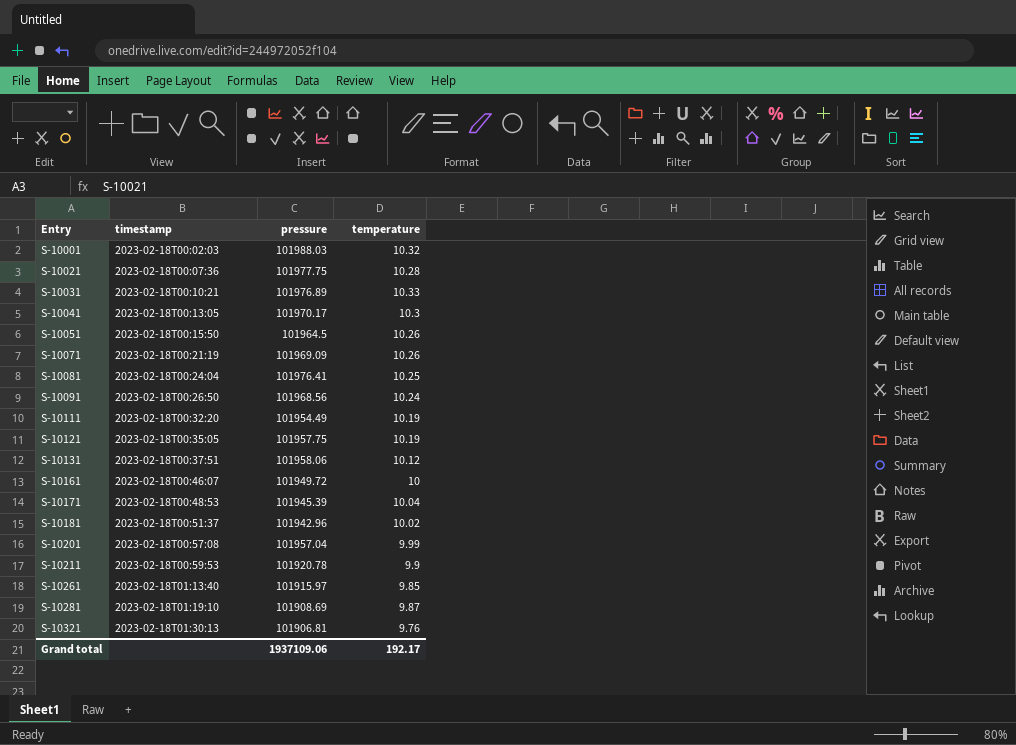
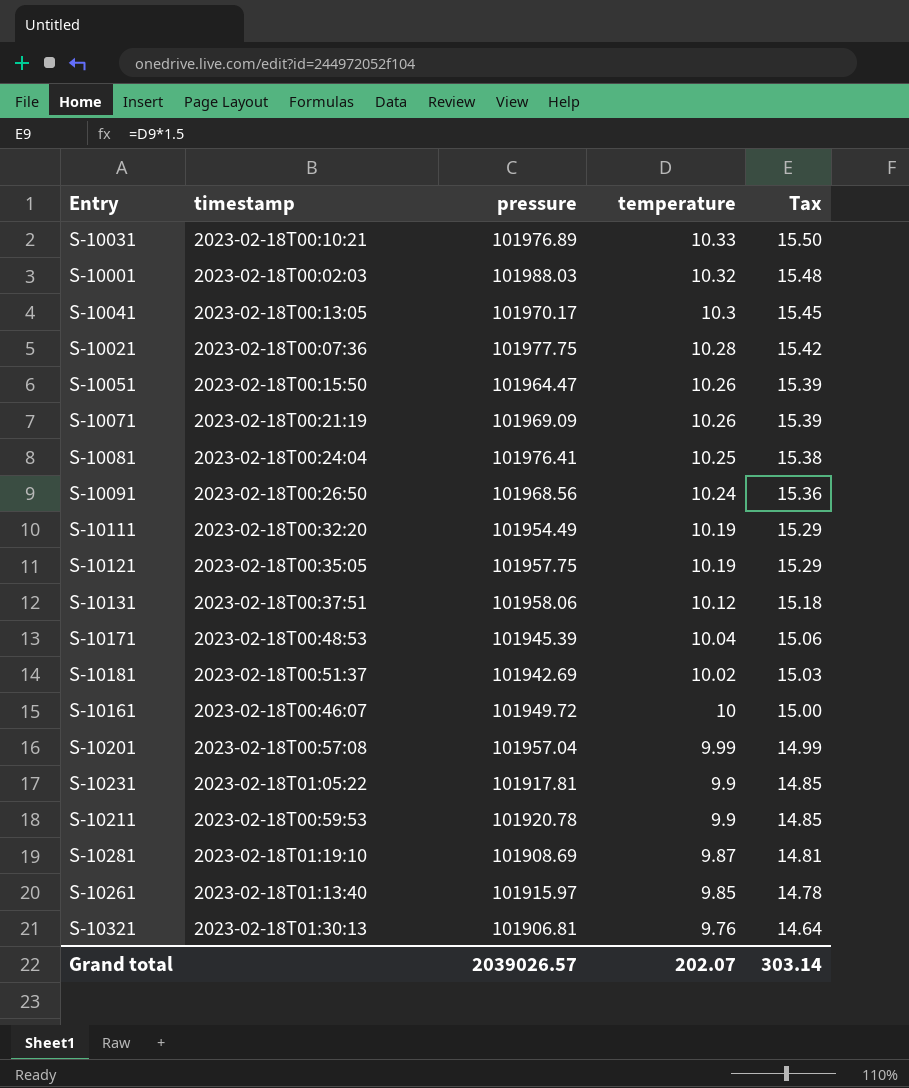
row order: Entry ascending -> temperature descending
column Tax | formula: none -> [temperature] * 1.5
S-10051 | pressure: 101964.5 -> 101964.47
S-10181 | pressure: 101942.96 -> 101942.69
row S-10231: none -> 2023-02-18T01:05:22 | 101917.81 | 9.9 | 14.85
Grand total | pressure: 1937109.06 -> 2039026.57
Grand total | temperature: 192.17 -> 202.07

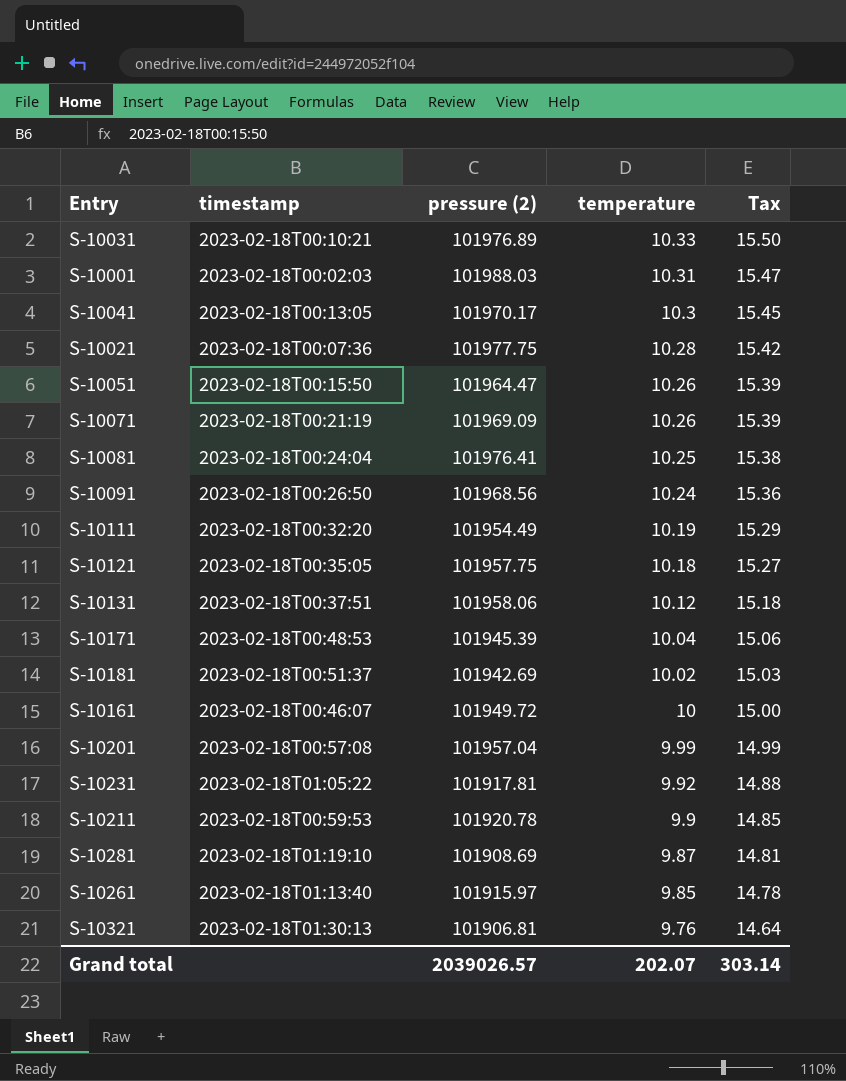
column name: pressure -> pressure (2)
S-10001 | temperature: 10.32 -> 10.31
S-10001 | Tax: 15.48 -> 15.47
S-10121 | temperature: 10.19 -> 10.18
S-10121 | Tax: 15.29 -> 15.27
S-10231 | temperature: 9.9 -> 9.92
S-10231 | Tax: 14.85 -> 14.88

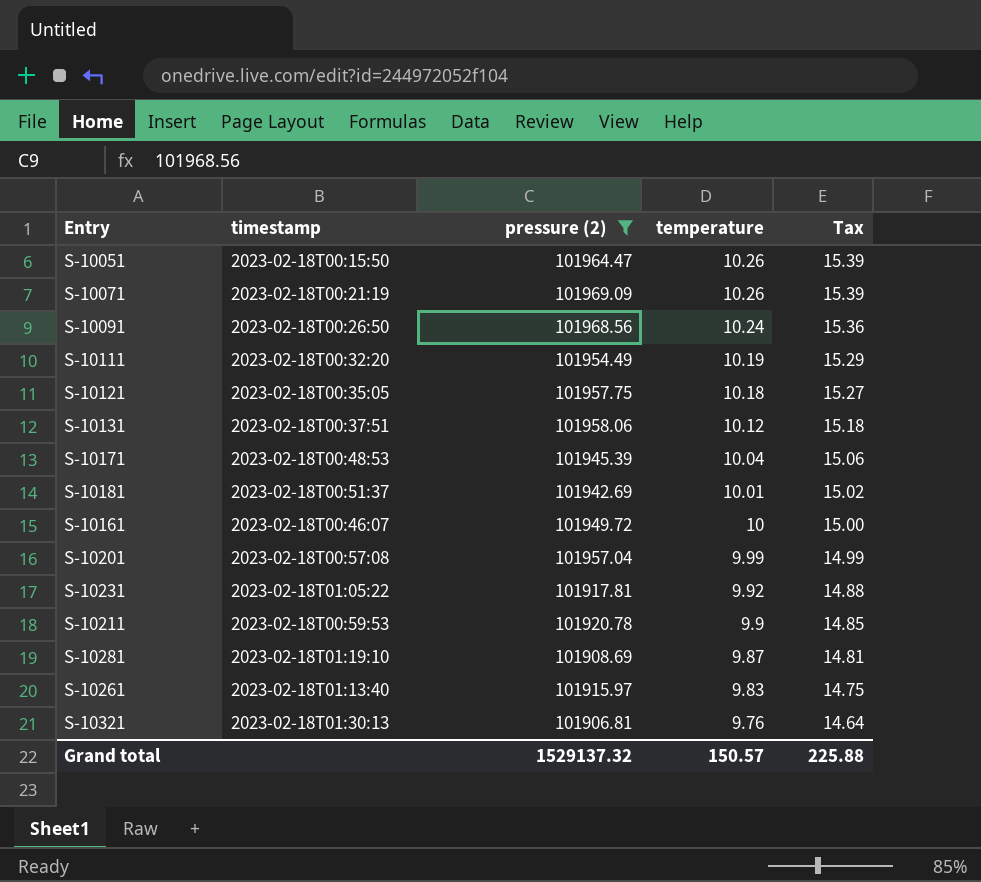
filter: none -> pressure (2) <= 101969.09
S-10181 | temperature: 10.02 -> 10.01
S-10181 | Tax: 15.03 -> 15.02
S-10261 | temperature: 9.85 -> 9.83
S-10261 | Tax: 14.78 -> 14.75
Grand total | pressure (2): 2039026.57 -> 1529137.32
Grand total | temperature: 202.07 -> 150.57
Grand total | Tax: 303.14 -> 225.88

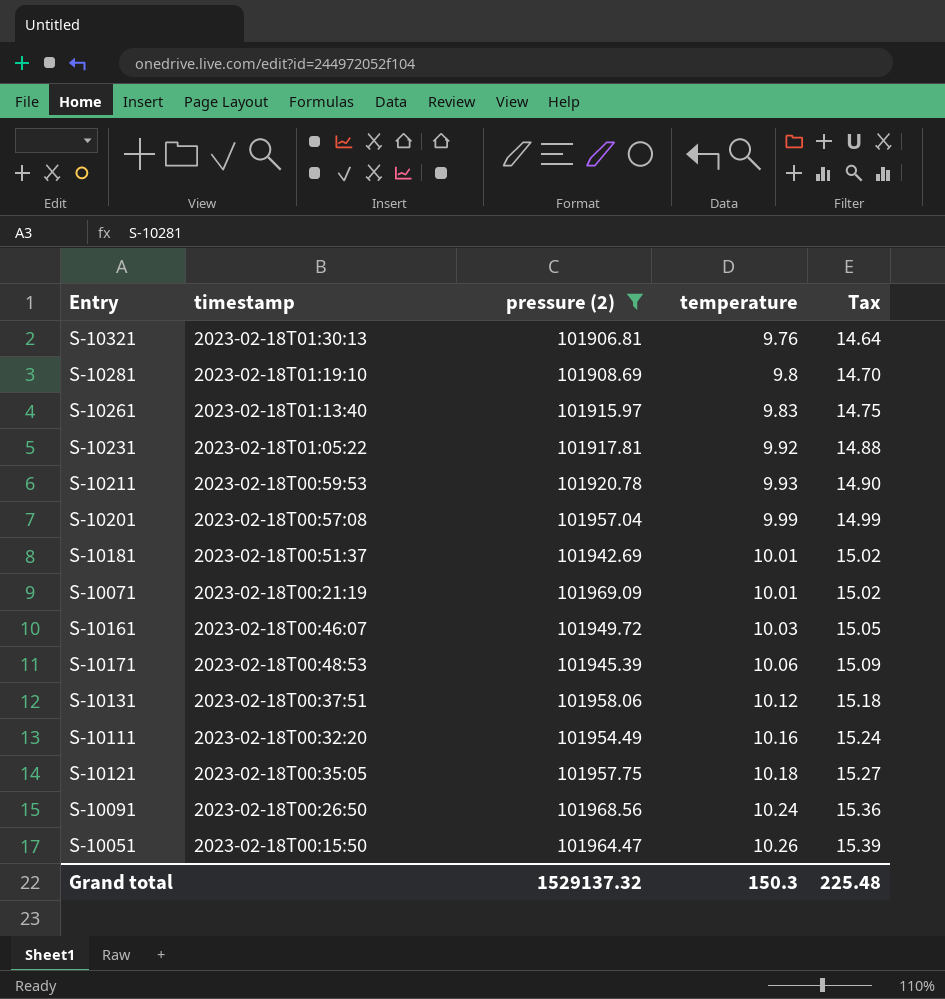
row order: temperature descending -> temperature ascending
S-10281 | temperature: 9.87 -> 9.8
S-10281 | Tax: 14.81 -> 14.70
S-10211 | temperature: 9.9 -> 9.93
S-10211 | Tax: 14.85 -> 14.90
S-10071 | temperature: 10.26 -> 10.01
S-10071 | Tax: 15.39 -> 15.02
S-10161 | temperature: 10 -> 10.03
S-10161 | Tax: 15.00 -> 15.05
S-10171 | temperature: 10.04 -> 10.06
S-10171 | Tax: 15.06 -> 15.09
S-10111 | temperature: 10.19 -> 10.16
S-10111 | Tax: 15.29 -> 15.24
Grand total | temperature: 150.57 -> 150.3
Grand total | Tax: 225.88 -> 225.48

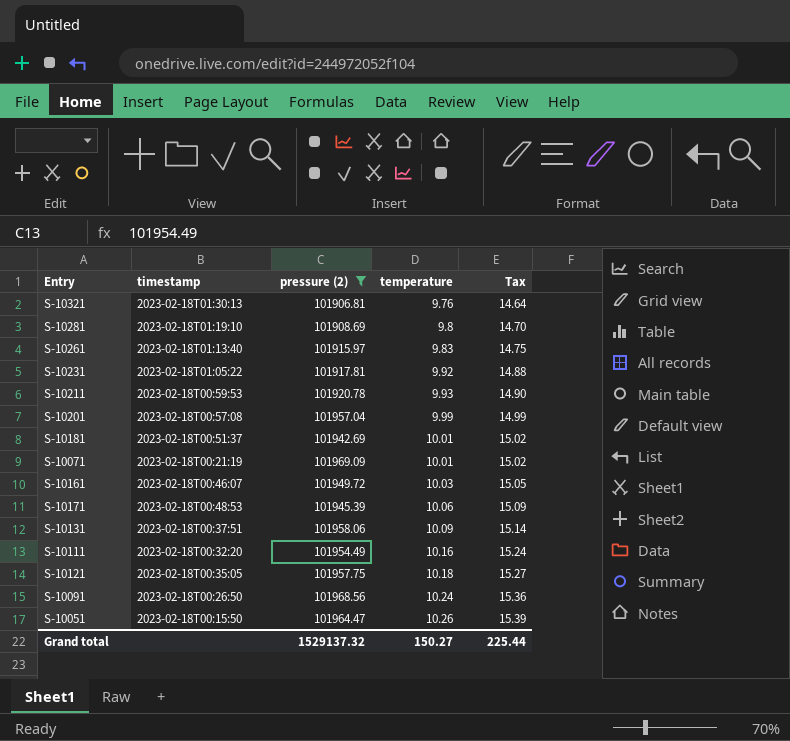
S-10131 | temperature: 10.12 -> 10.09
S-10131 | Tax: 15.18 -> 15.14
Grand total | temperature: 150.3 -> 150.27
Grand total | Tax: 225.48 -> 225.44

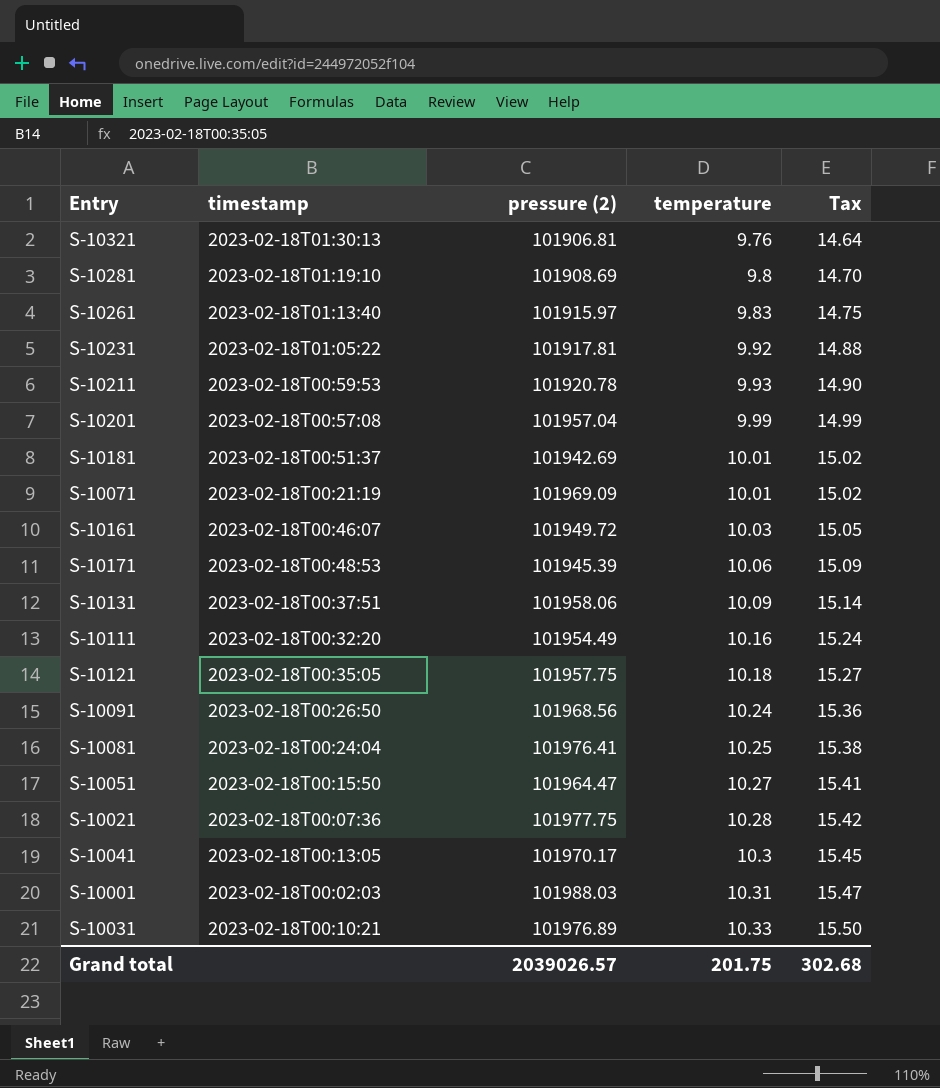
filter: pressure (2) <= 101969.09 -> none
S-10051 | temperature: 10.26 -> 10.27
S-10051 | Tax: 15.39 -> 15.41
Grand total | pressure (2): 1529137.32 -> 2039026.57
Grand total | temperature: 150.27 -> 201.75
Grand total | Tax: 225.44 -> 302.68

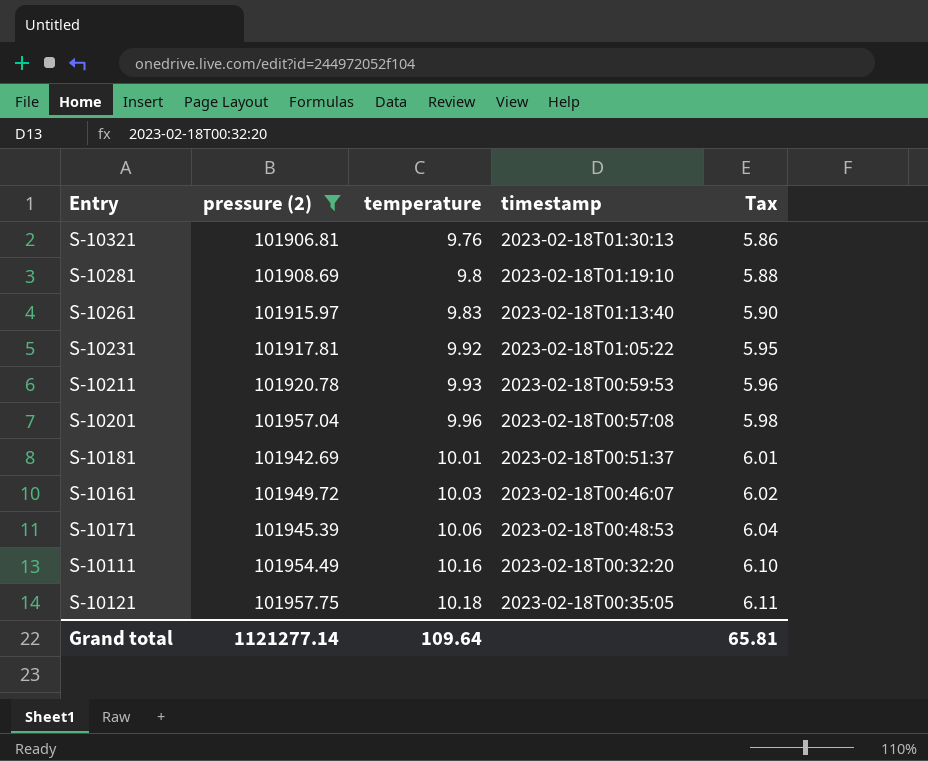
filter: none -> pressure (2) <= 101957.75
column timestamp | position: 2 -> 4
column Tax | formula: [temperature] * 1.5 -> [temperature] * 0.6
S-10201 | temperature: 9.99 -> 9.96
Grand total | pressure (2): 2039026.57 -> 1121277.14
Grand total | temperature: 201.75 -> 109.64
Grand total | Tax: 302.68 -> 65.81

